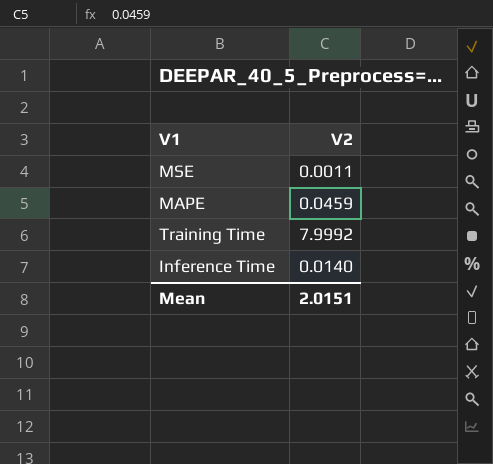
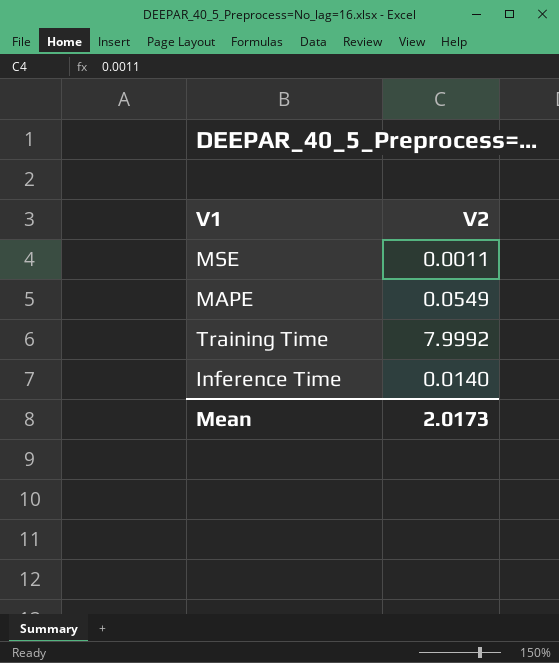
MAPE | V2: 0.0459 -> 0.0549
Mean | V2: 2.0151 -> 2.0173

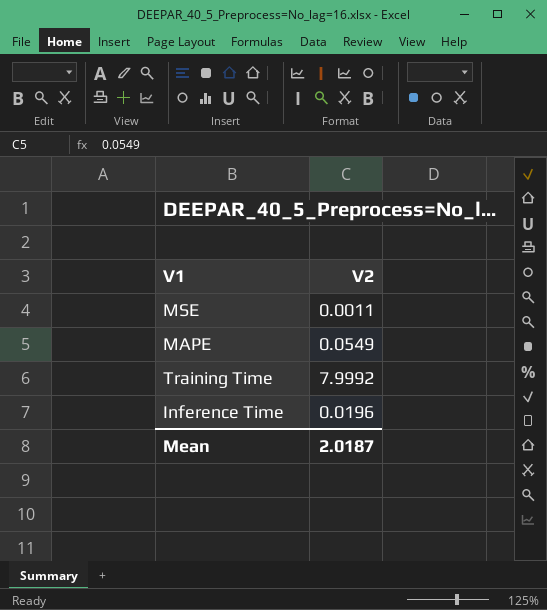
Inference Time | V2: 0.0140 -> 0.0196
Mean | V2: 2.0173 -> 2.0187

